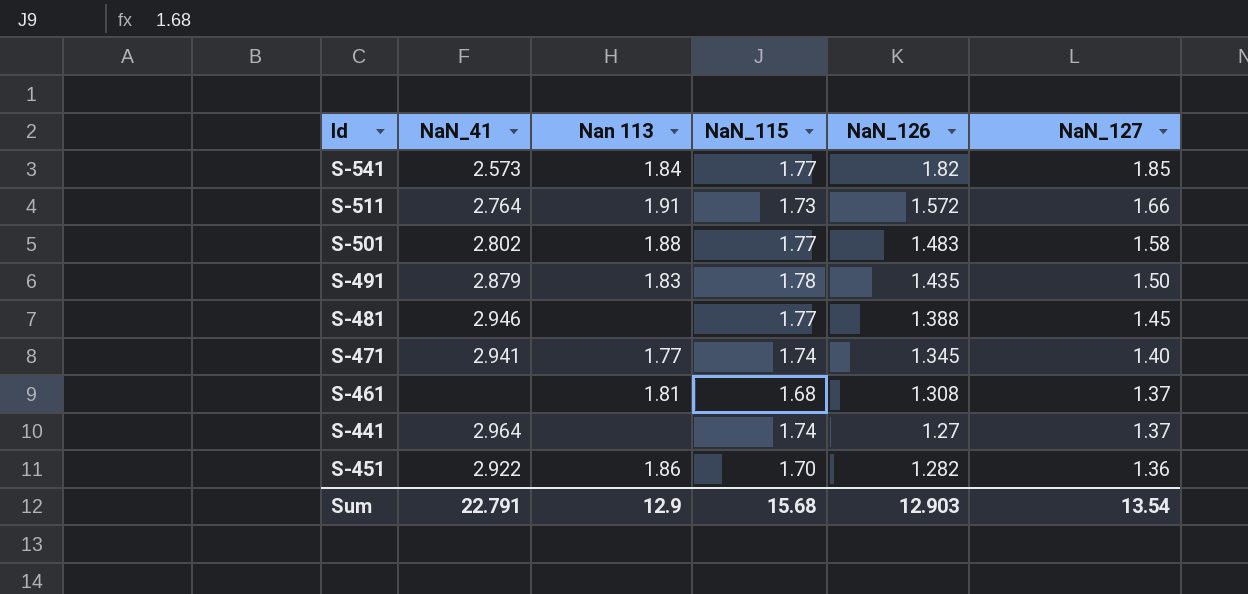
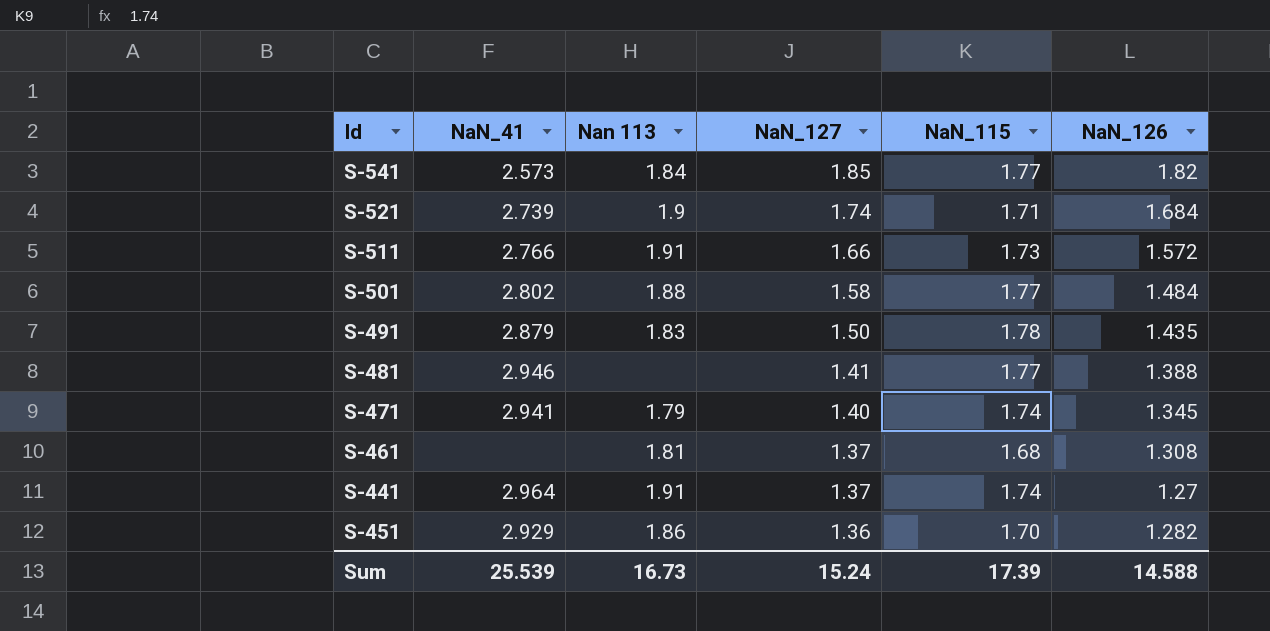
column NaN_127 | position: 6 -> 4
row S-521: none -> 2.739 | 1.9 | 1.74 | 1.71 | 1.684
S-511 | NaN_41: 2.764 -> 2.766
S-501 | NaN_126: 1.483 -> 1.484
S-481 | NaN_127: 1.45 -> 1.41
S-471 | Nan 113: 1.77 -> 1.79
S-441 | Nan 113: none -> 1.91
S-451 | NaN_41: 2.922 -> 2.929
Sum | NaN_41: 22.791 -> 25.539
Sum | Nan 113: 12.9 -> 16.73
Sum | NaN_127: 13.54 -> 15.24
Sum | NaN_115: 15.68 -> 17.39
Sum | NaN_126: 12.903 -> 14.588

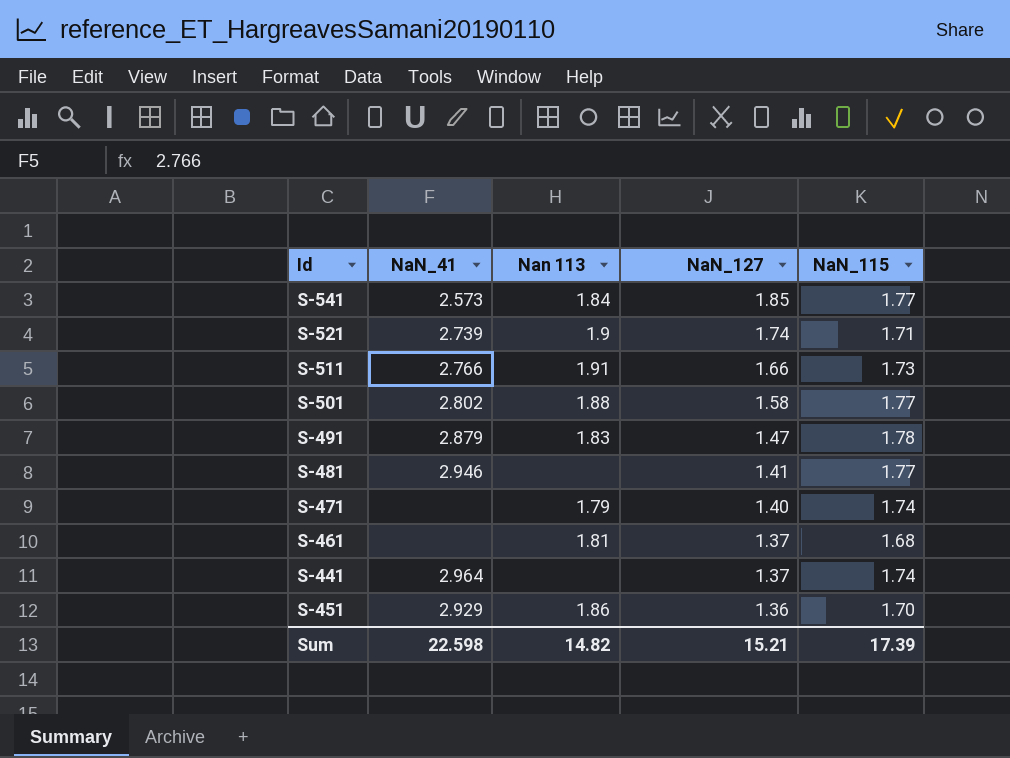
column NaN_126 | position: 6 -> none
S-491 | NaN_127: 1.50 -> 1.47
S-471 | NaN_41: 2.941 -> none
S-441 | Nan 113: 1.91 -> none
Sum | NaN_41: 25.539 -> 22.598
Sum | Nan 113: 16.73 -> 14.82
Sum | NaN_127: 15.24 -> 15.21

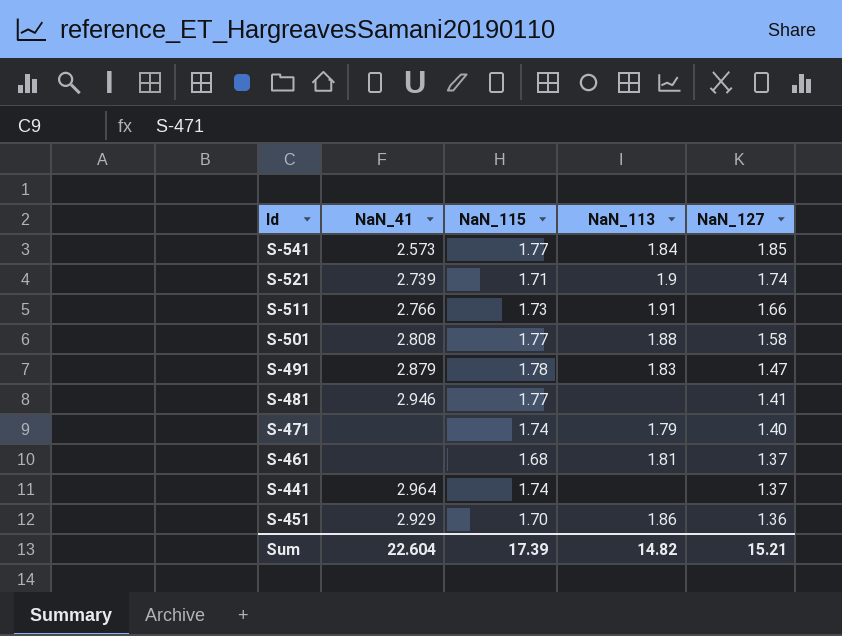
column NaN_115 | position: 5 -> 3
column name: Nan 113 -> NaN_113
S-501 | NaN_41: 2.802 -> 2.808
Sum | NaN_41: 22.598 -> 22.604

